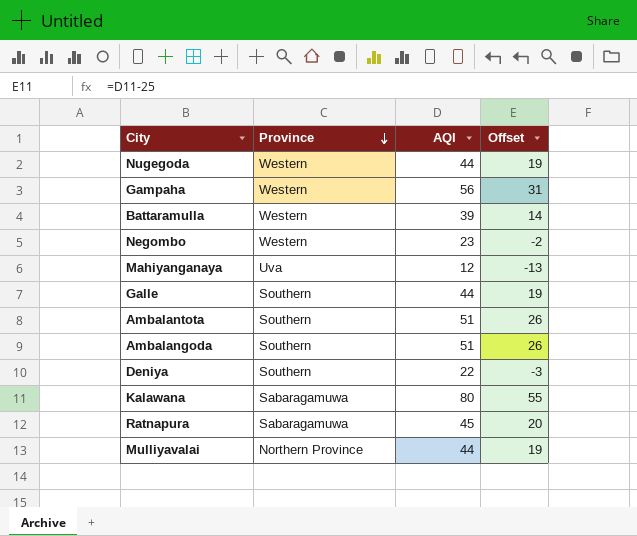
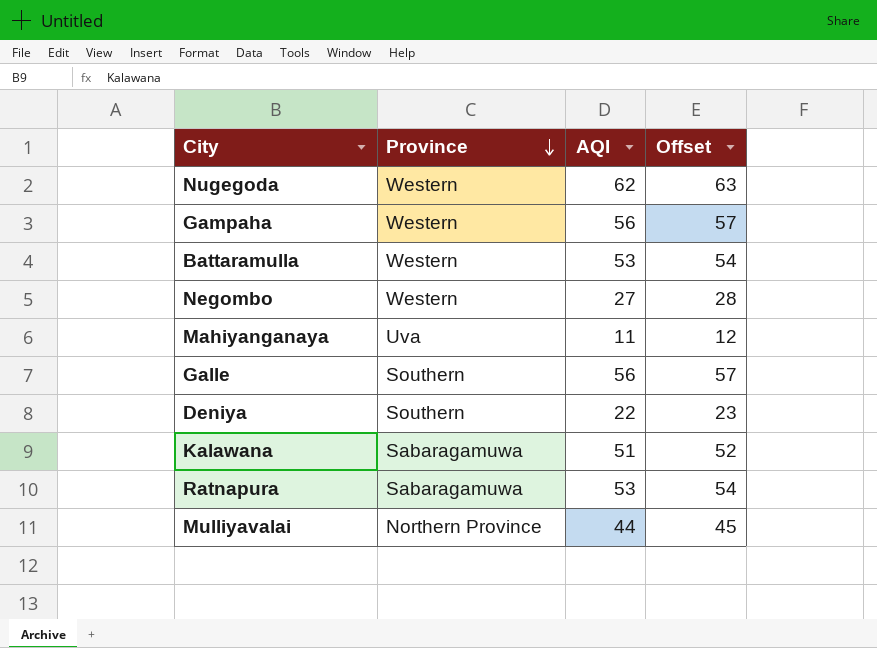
column Offset | formula: [AQI] - 25 -> [AQI] + 1
row Ambalantota: Southern | 51 | 26 -> none
row Ambalangoda: Southern | 51 | 26 -> none
Nugegoda | AQI: 44 -> 62
Battaramulla | AQI: 39 -> 53
Negombo | AQI: 23 -> 27
Mahiyanganaya | AQI: 12 -> 11
Galle | AQI: 44 -> 56
Kalawana | AQI: 80 -> 51
Ratnapura | AQI: 45 -> 53

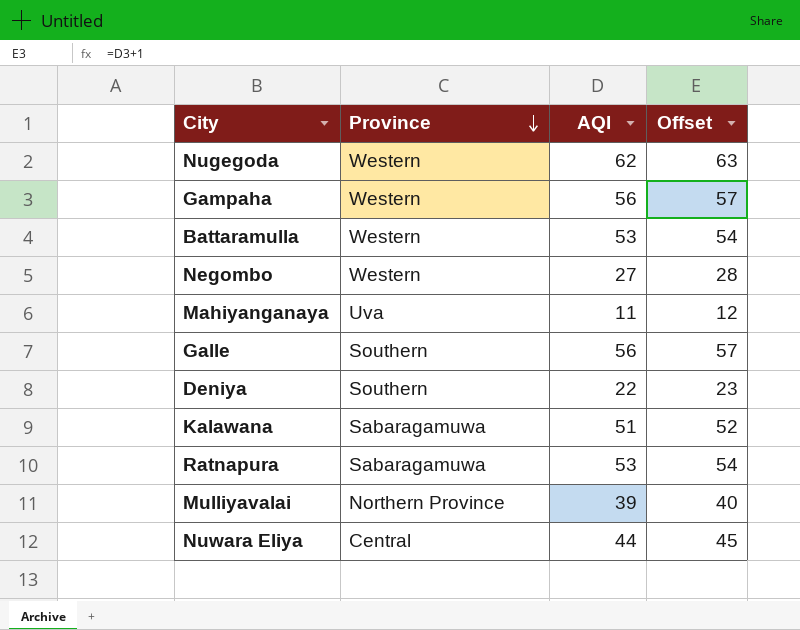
Mulliyavalai | AQI: 44 -> 39
Mulliyavalai | Offset: 45 -> 40
row Nuwara Eliya: none -> Central | 44 | 45

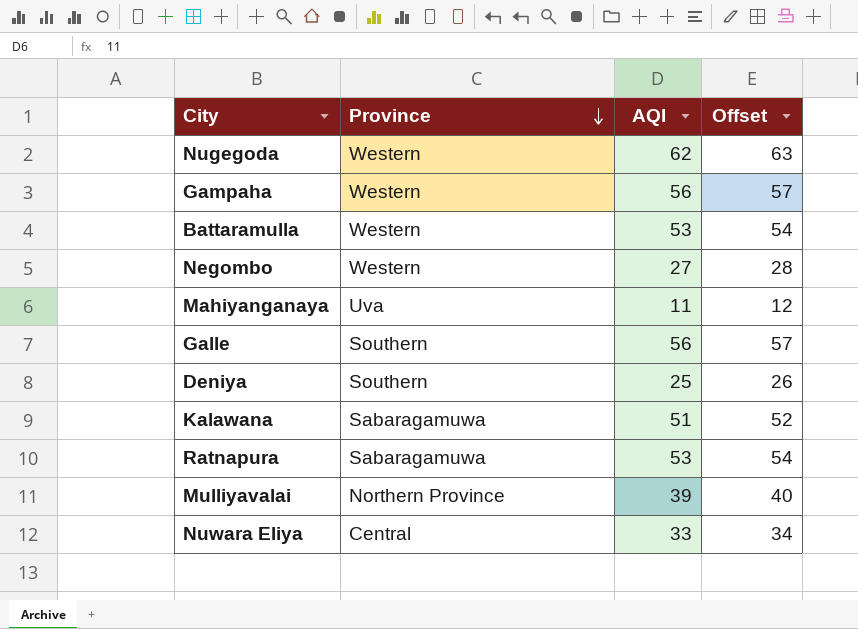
Deniya | AQI: 22 -> 25
Deniya | Offset: 23 -> 26
Nuwara Eliya | AQI: 44 -> 33
Nuwara Eliya | Offset: 45 -> 34

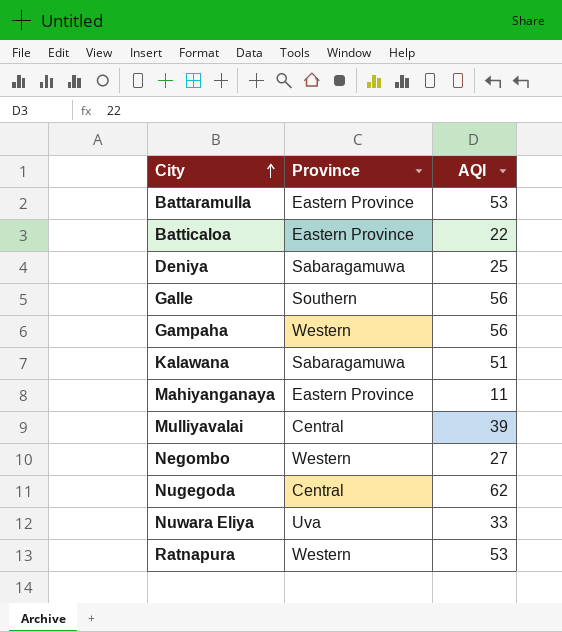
row order: Province descending -> City ascending
column Offset | formula: [AQI] + 1 -> none
Battaramulla | Province: Western -> Eastern Province
row Batticaloa: none -> Eastern Province | 22
Deniya | Province: Southern -> Sabaragamuwa
Mahiyanganaya | Province: Uva -> Eastern Province
Mulliyavalai | Province: Northern Province -> Central
Nugegoda | Province: Western -> Central
Nuwara Eliya | Province: Central -> Uva
Ratnapura | Province: Sabaragamuwa -> Western

